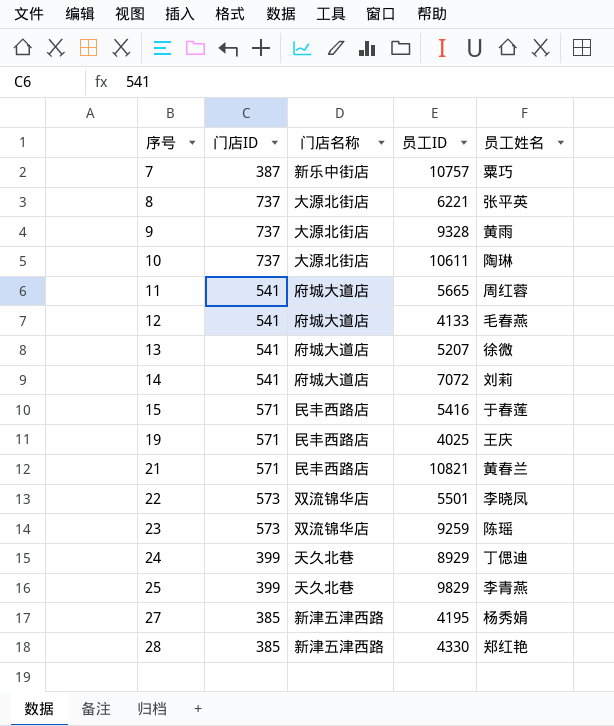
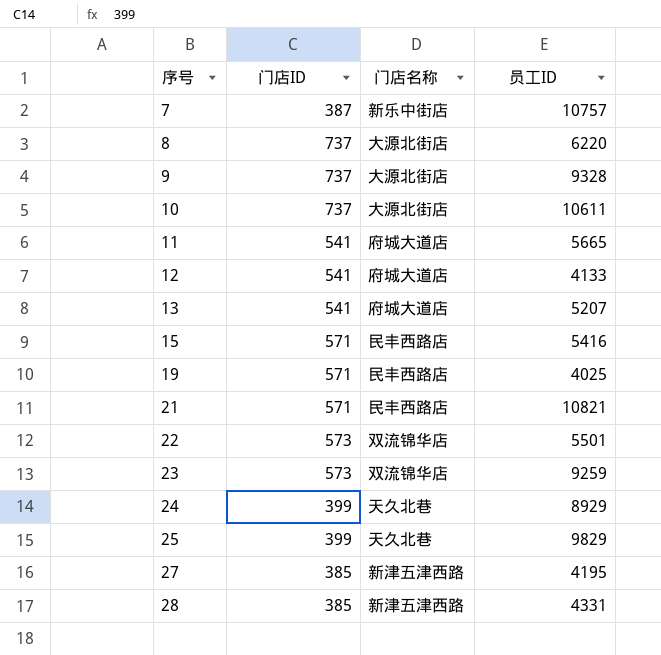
column 员工姓名 | position: 5 -> none
row 14: 541 | 府城大道店 | 7072 | 刘莉 -> none
8 | 员工ID: 6221 -> 6220
28 | 员工ID: 4330 -> 4331

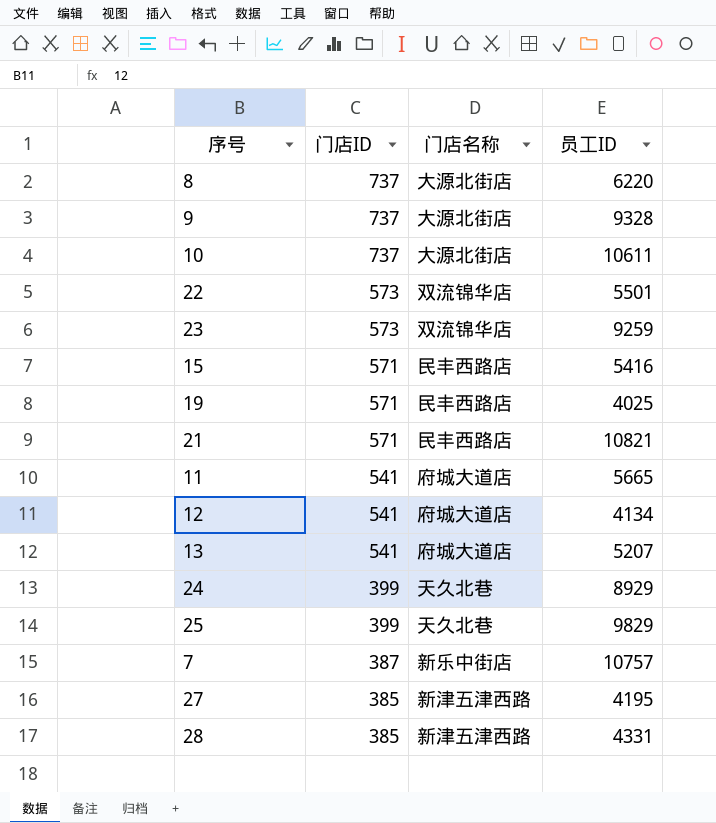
row order: 序号 ascending -> 门店ID descending
12 | 员工ID: 4133 -> 4134

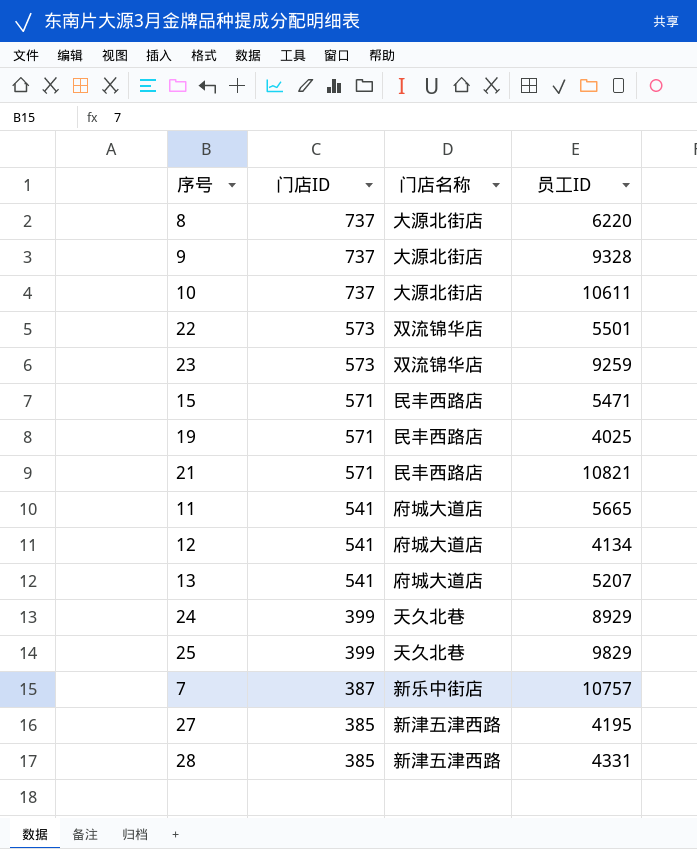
15 | 员工ID: 5416 -> 5471

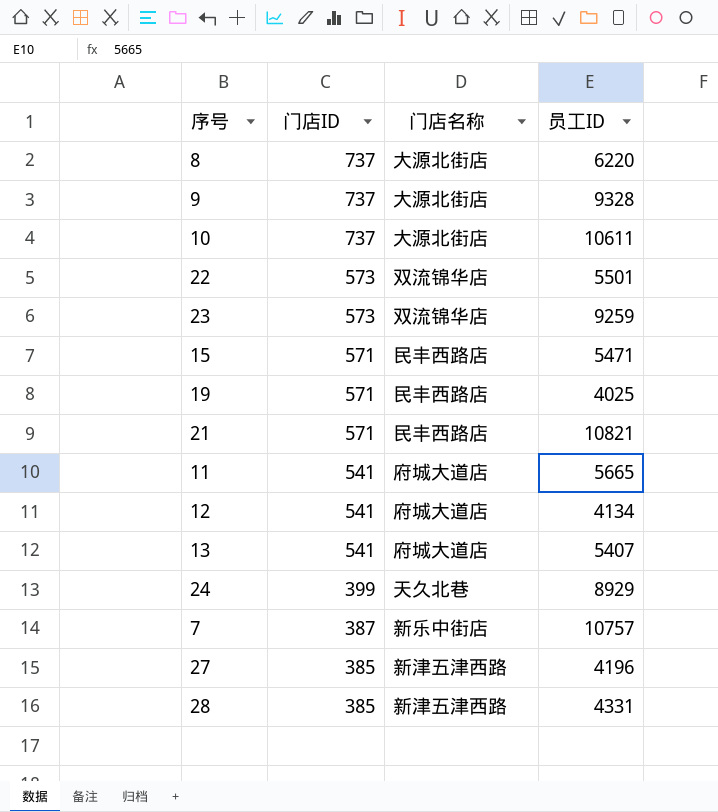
row 25: 399 | 天久北巷 | 9829 -> none
13 | 员工ID: 5207 -> 5407
27 | 员工ID: 4195 -> 4196

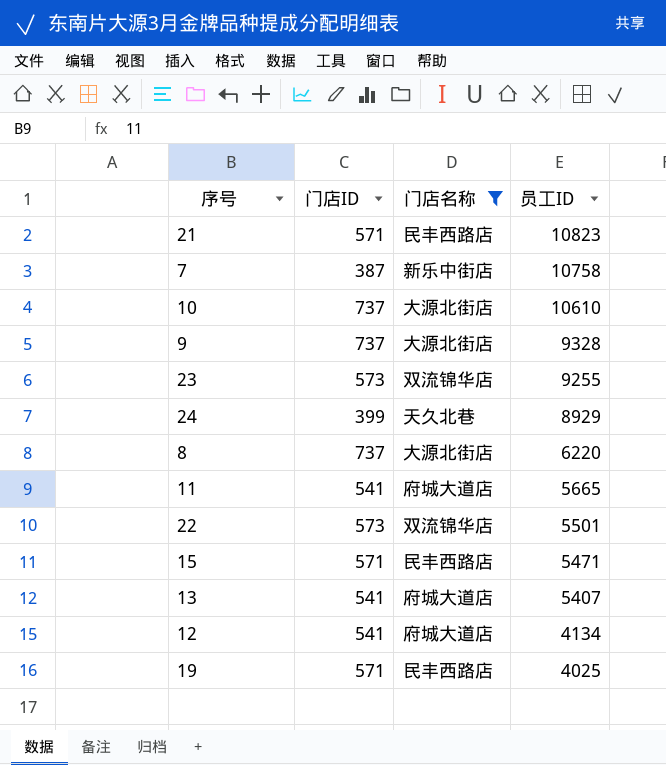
filter: none -> 门店名称 != 新津五津西路
row order: 门店ID descending -> 员工ID descending
21 | 员工ID: 10821 -> 10823
7 | 员工ID: 10757 -> 10758
10 | 员工ID: 10611 -> 10610
23 | 员工ID: 9259 -> 9255

